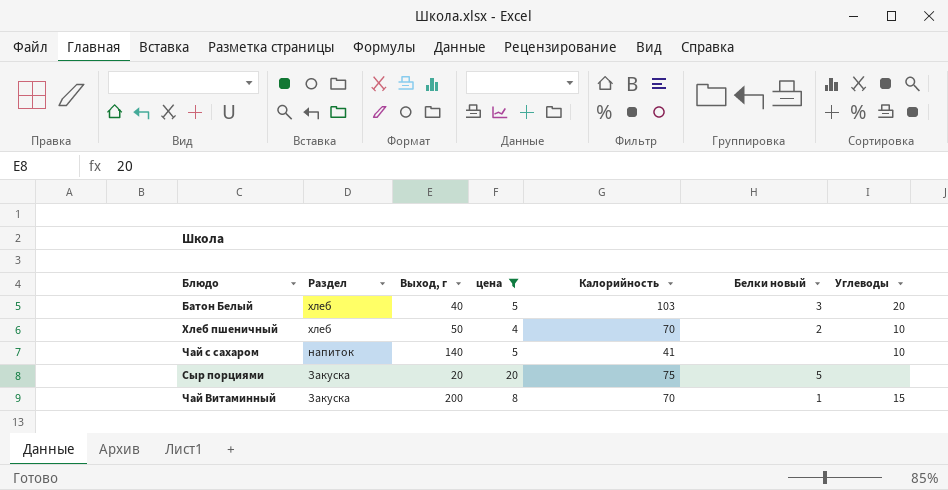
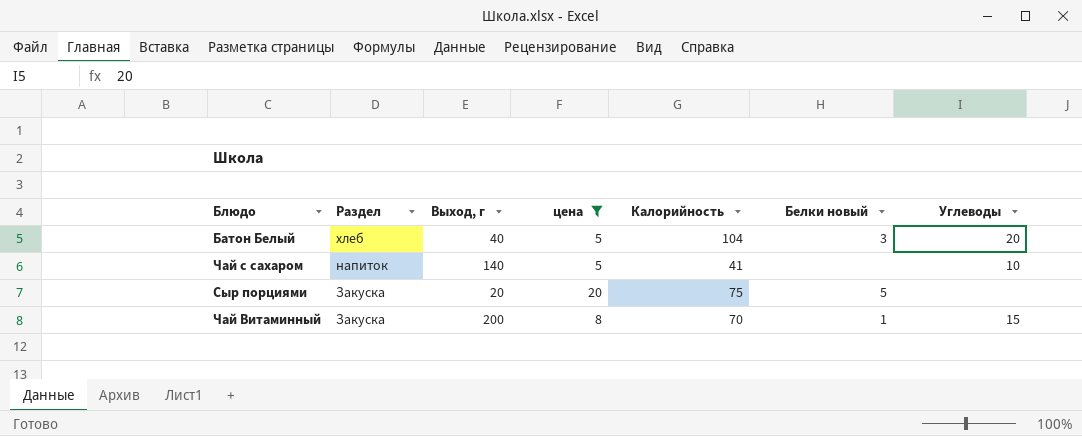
row Хлеб пшеничный: хлеб | 50 | 4 | 70 | 2 | 10 -> none
Батон Белый | Калорийность: 103 -> 104

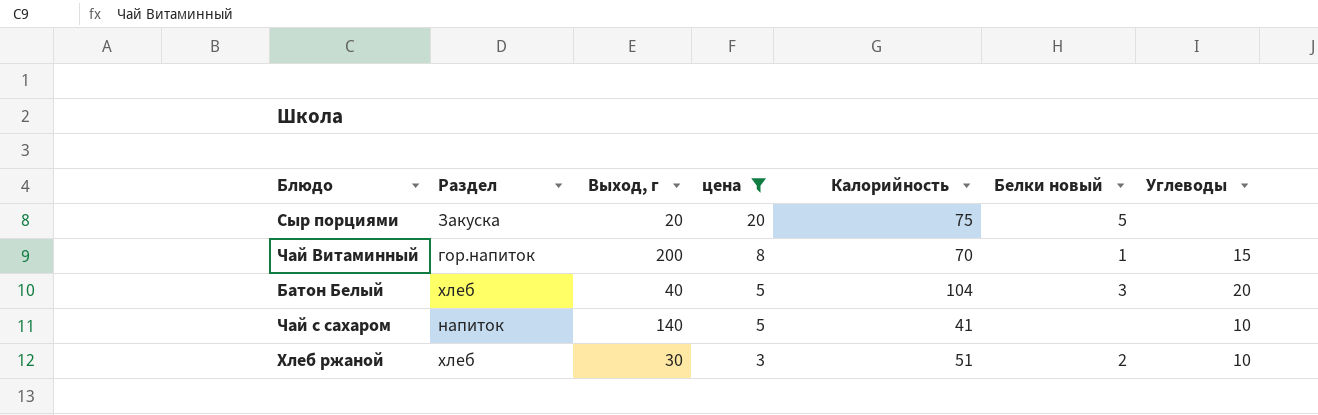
row order: Раздел descending -> цена descending
Чай Витаминный | Раздел: Закуска -> гор.напиток
row Хлеб ржаной: none -> хлеб | 30 | 3 | 51 | 2 | 10

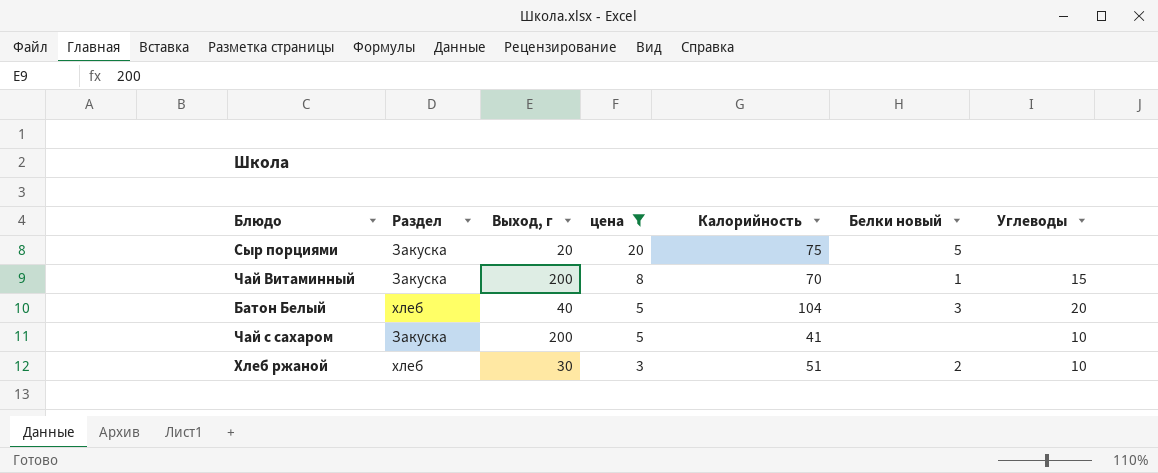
Чай Витаминный | Раздел: гор.напиток -> Закуска
Чай с сахаром | Раздел: напиток -> Закуска
Чай с сахаром | Выход, г: 140 -> 200

